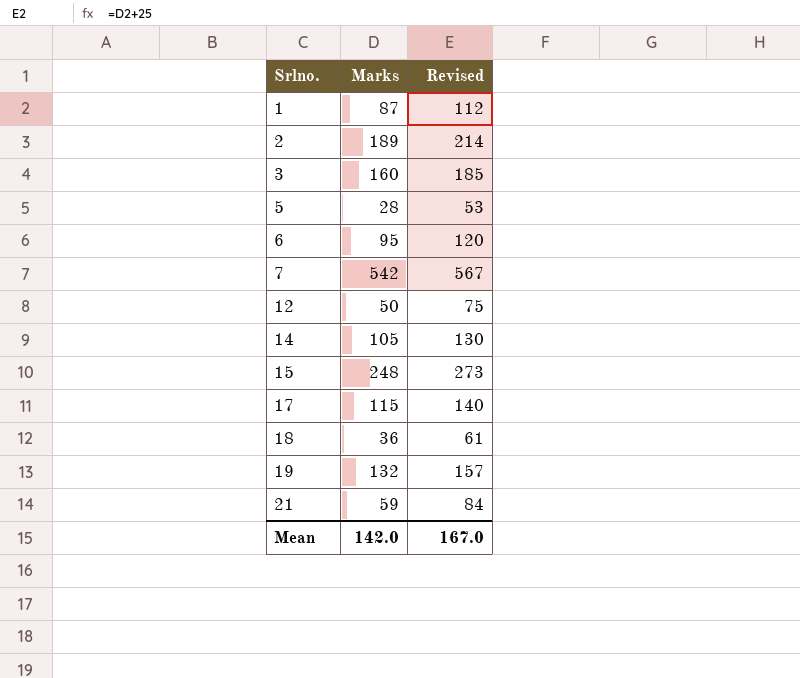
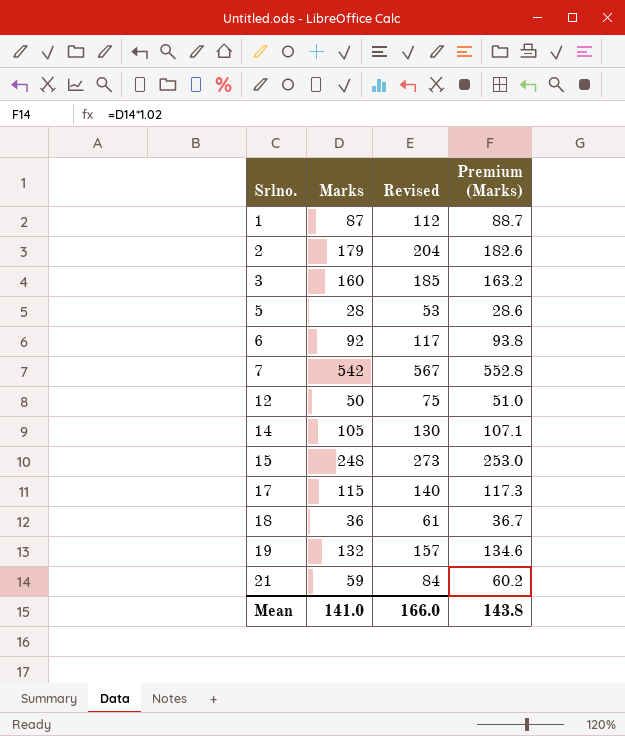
column Premium (Marks) | formula: none -> [Marks] * 1.02
2 | Marks: 189 -> 179
2 | Revised: 214 -> 204
6 | Marks: 95 -> 92
6 | Revised: 120 -> 117
Mean | Marks: 142.0 -> 141.0
Mean | Revised: 167.0 -> 166.0

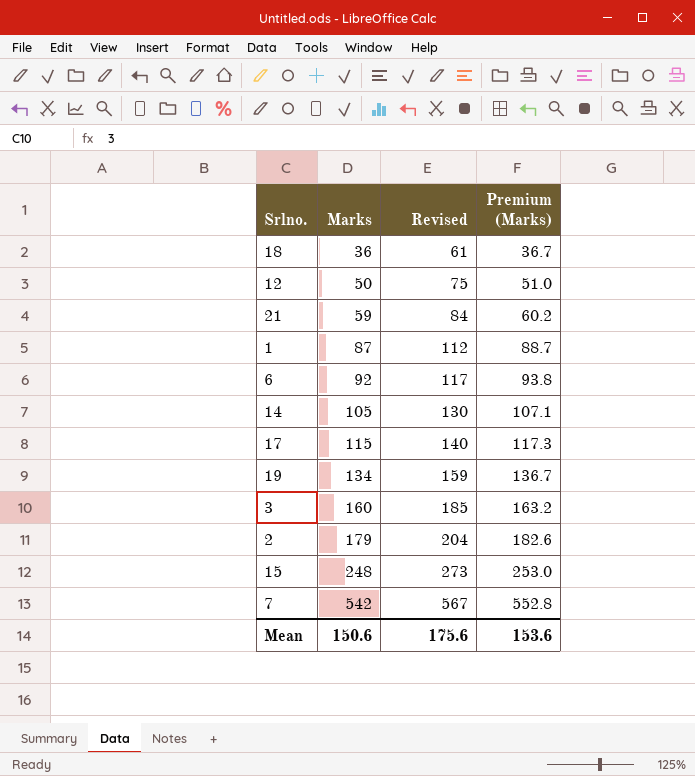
row order: Srlno. ascending -> Marks ascending
row 5: 28 | 53 | 28.6 -> none
19 | Marks: 132 -> 134
19 | Revised: 157 -> 159
19 | Premium (Marks): 134.6 -> 136.7
Mean | Marks: 141.0 -> 150.6
Mean | Revised: 166.0 -> 175.6
Mean | Premium (Marks): 143.8 -> 153.6

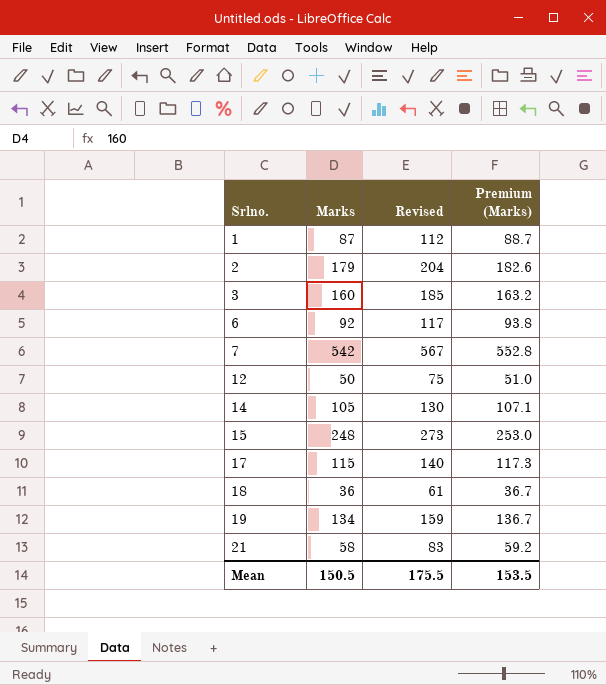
row order: Marks ascending -> Srlno. ascending
21 | Marks: 59 -> 58
21 | Revised: 84 -> 83
21 | Premium (Marks): 60.2 -> 59.2
Mean | Marks: 150.6 -> 150.5
Mean | Revised: 175.6 -> 175.5
Mean | Premium (Marks): 153.6 -> 153.5

